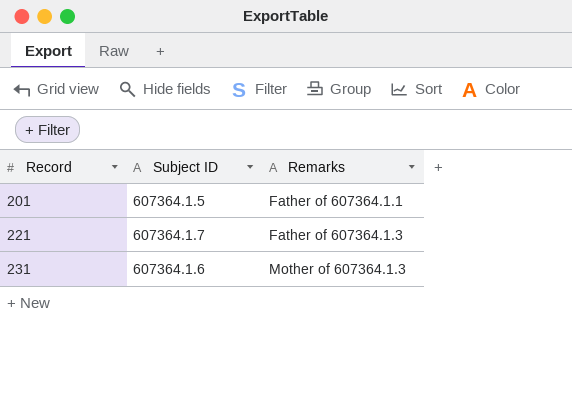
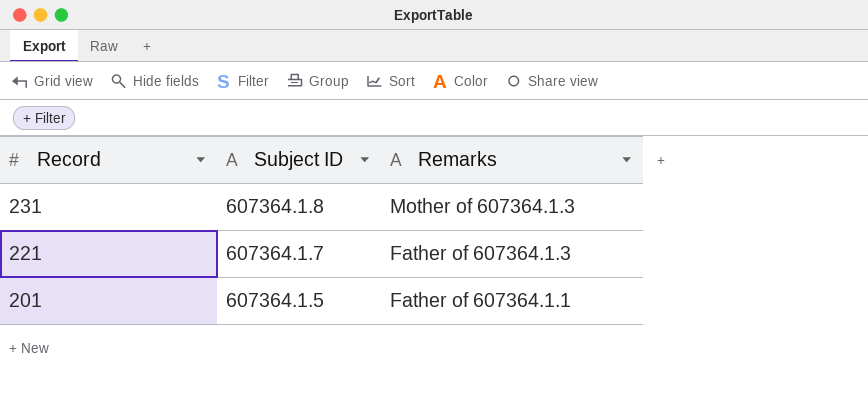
row order: Record ascending -> Record descending
231 | Subject ID: 607364.1.6 -> 607364.1.8

